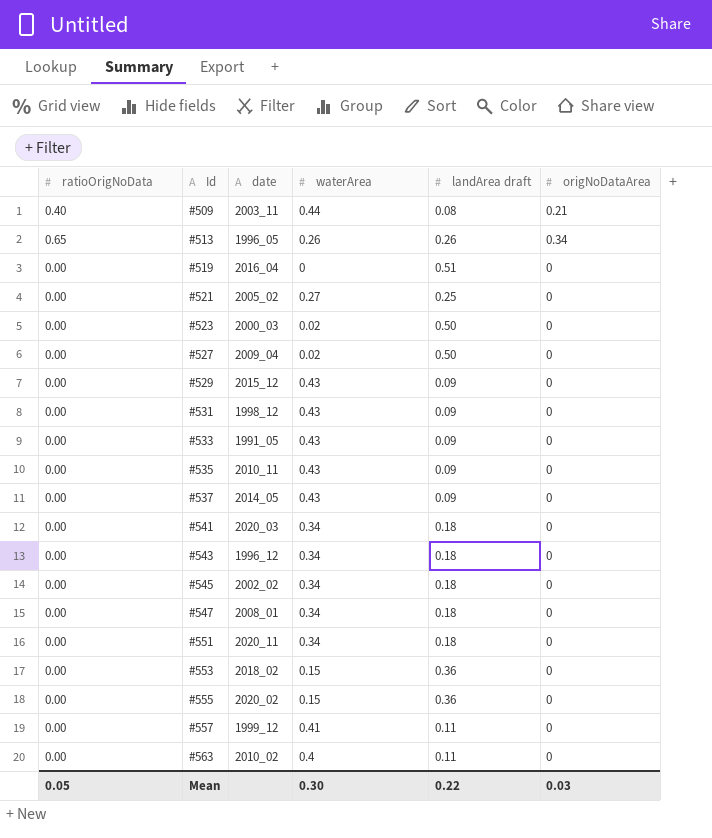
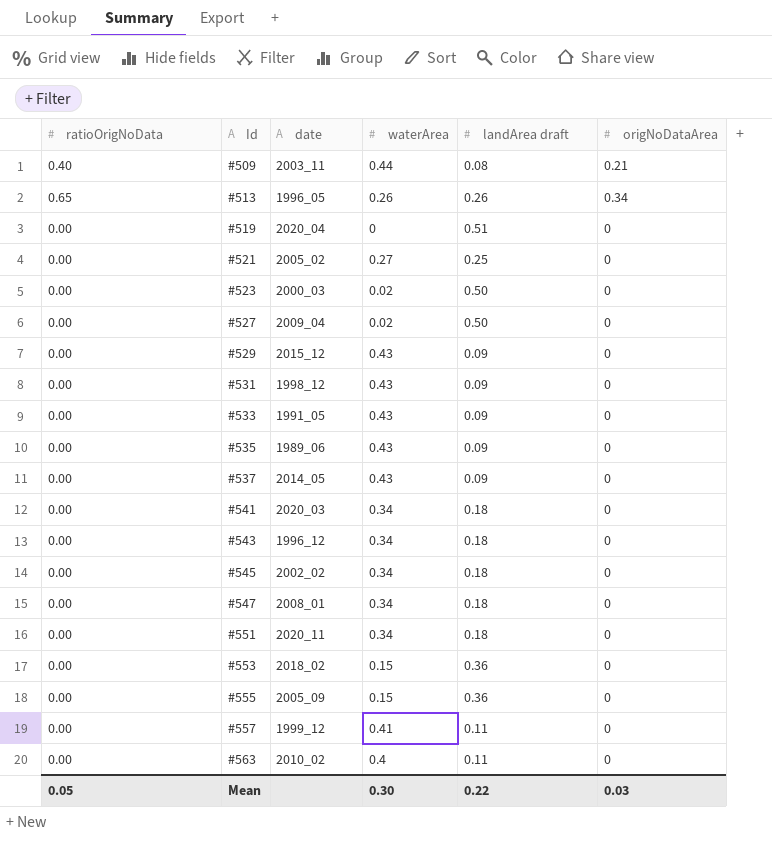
#519 | date: 2016_04 -> 2020_04
#535 | date: 2010_11 -> 1989_06
#555 | date: 2020_02 -> 2005_09

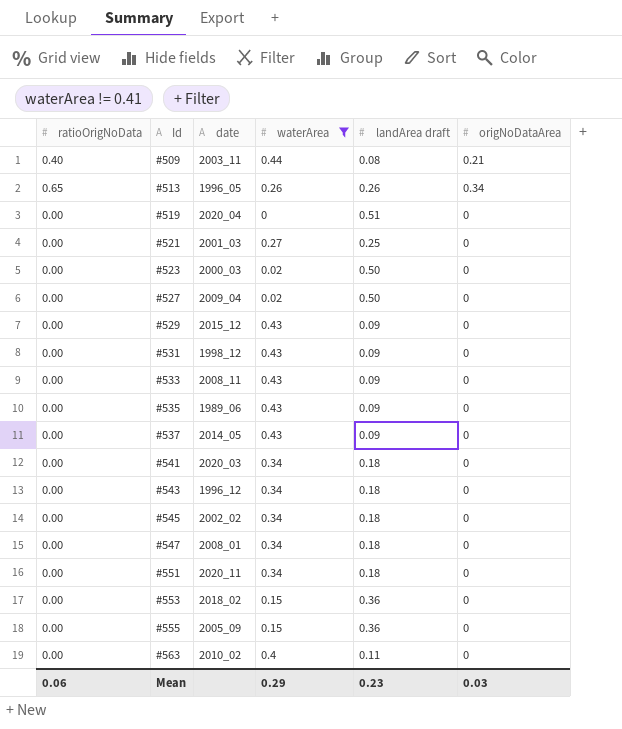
filter: none -> waterArea != 0.41
#521 | date: 2005_02 -> 2001_03
#533 | date: 1991_05 -> 2008_11
Mean | ratioOrigNoData: 0.05 -> 0.06
Mean | waterArea: 0.30 -> 0.29
Mean | landArea draft: 0.22 -> 0.23

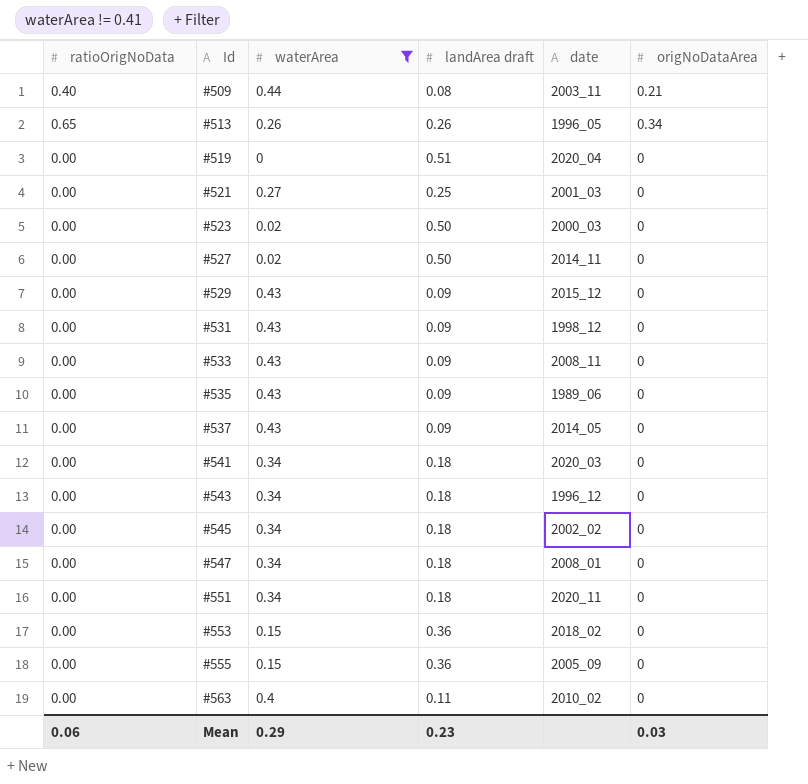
column date | position: 3 -> 5
#527 | date: 2009_04 -> 2014_11

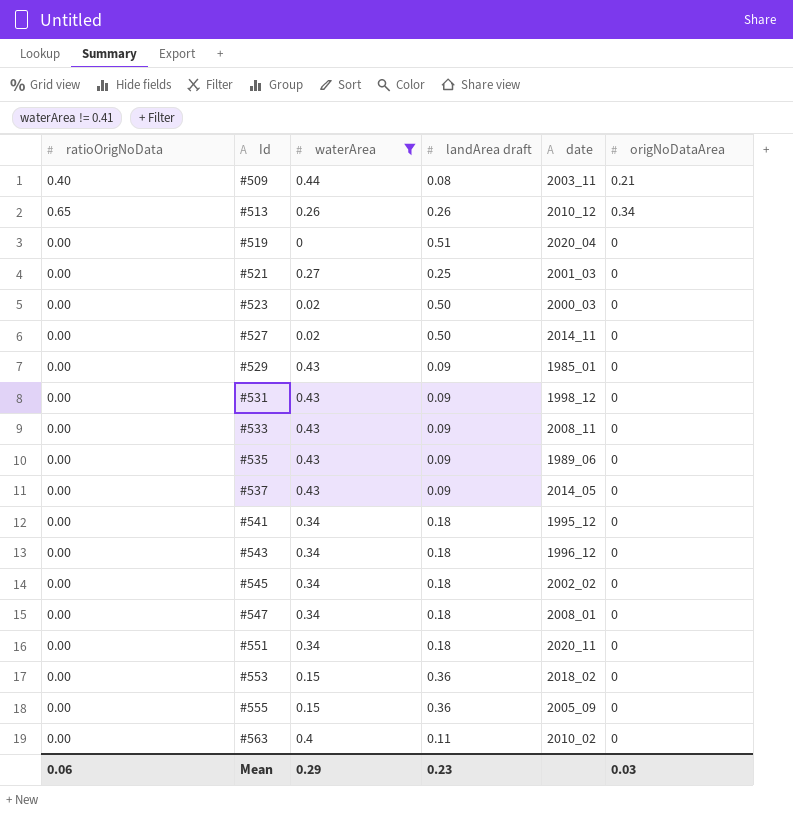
#513 | date: 1996_05 -> 2010_12
#529 | date: 2015_12 -> 1985_01
#541 | date: 2020_03 -> 1995_12

